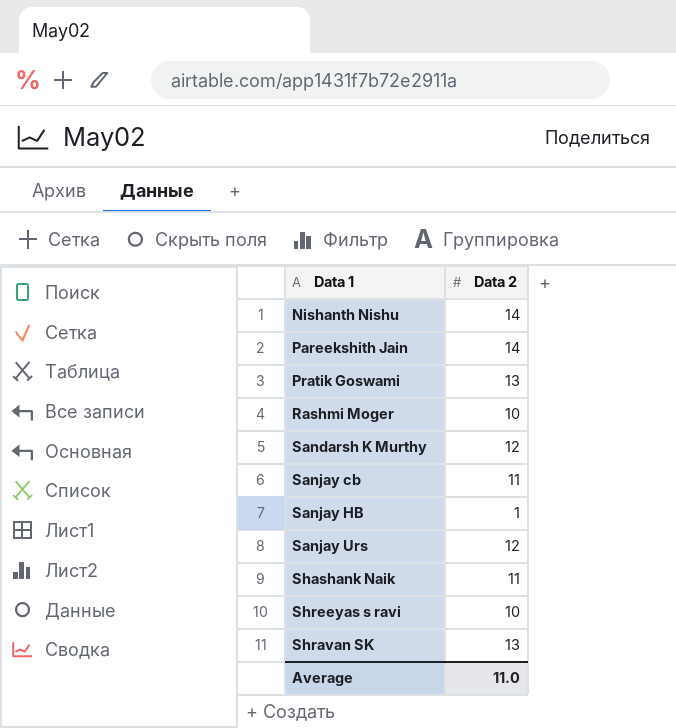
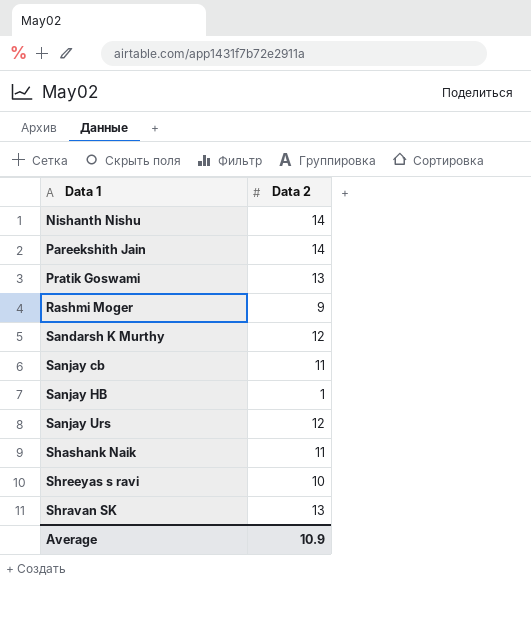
Rashmi Moger | Data 2: 10 -> 9
Average | Data 2: 11.0 -> 10.9

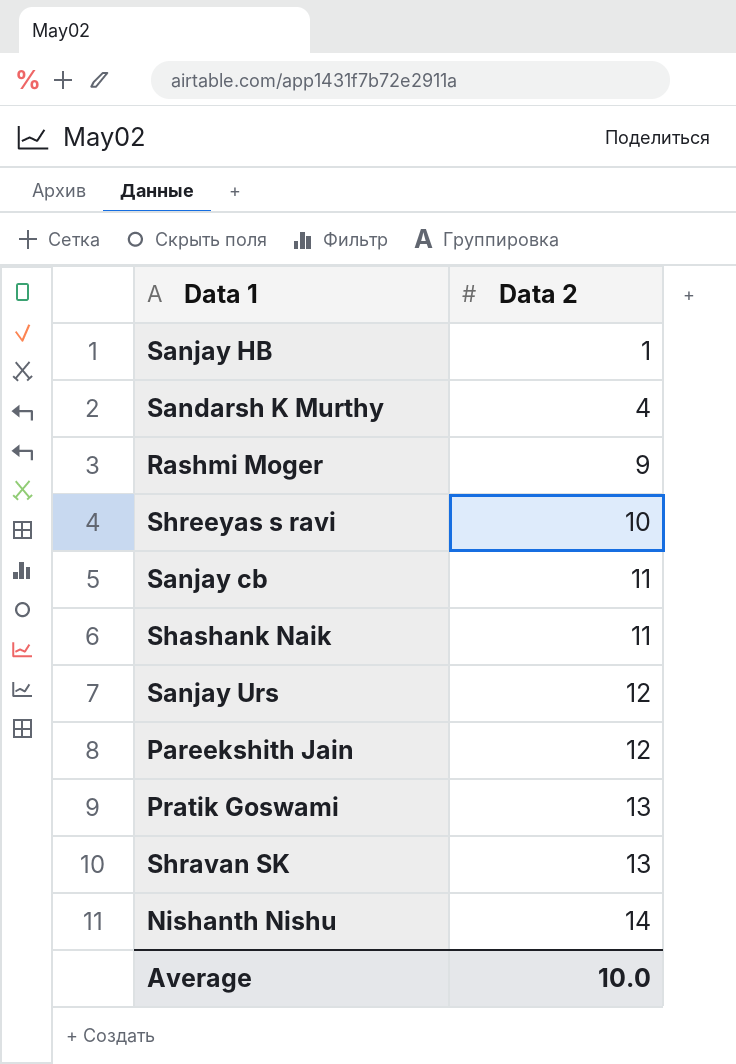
row order: none -> Data 2 ascending
Sandarsh K Murthy | Data 2: 12 -> 4
Pareekshith Jain | Data 2: 14 -> 12
Average | Data 2: 10.9 -> 10.0

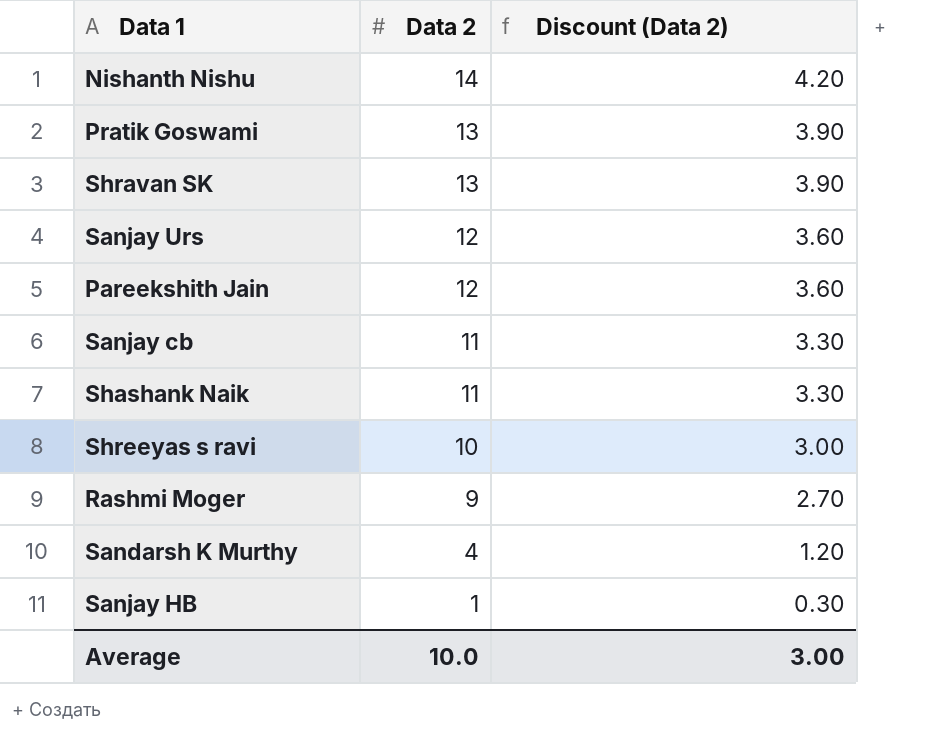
row order: Data 2 ascending -> Data 2 descending
column Discount (Data 2) | formula: none -> [Data 2] * 0.3

